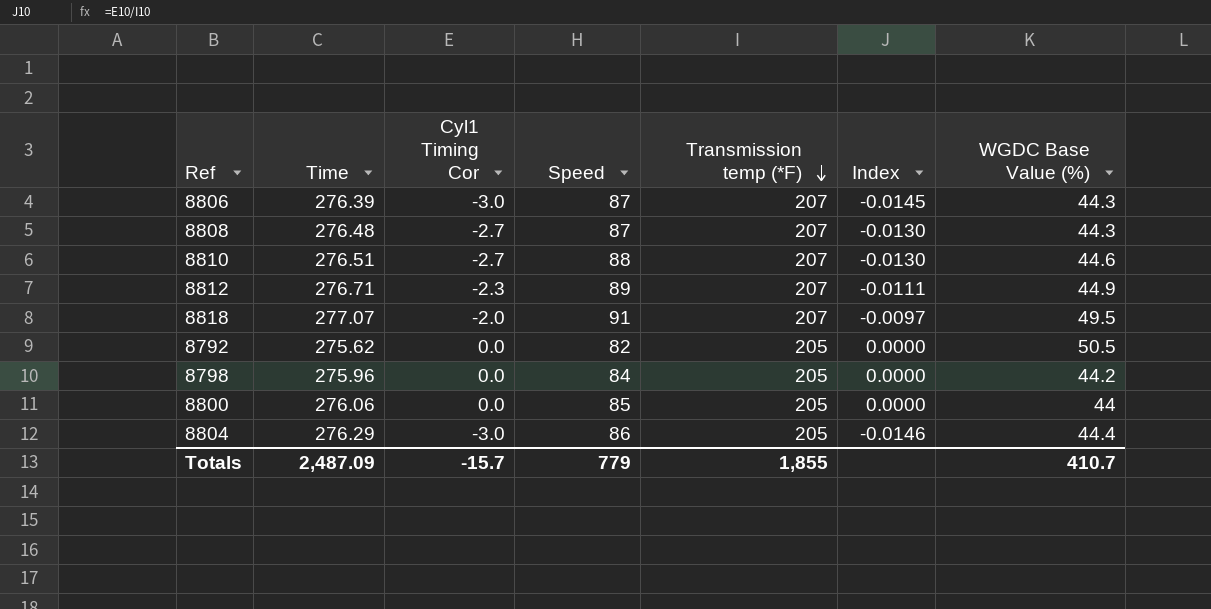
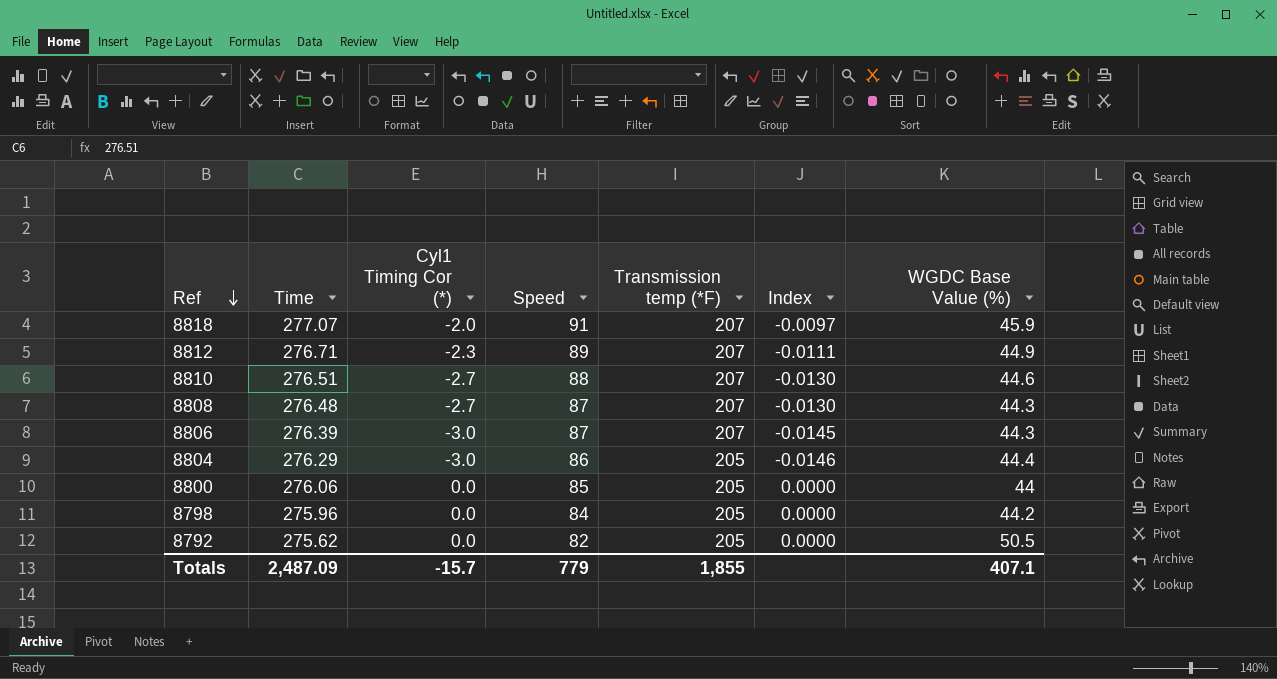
row order: Transmission temp (*F) descending -> Ref descending
column name: Cyl1 Timing Cor -> Cyl1 Timing Cor (*)
8818 | WGDC Base Value (%): 49.5 -> 45.9
Totals | WGDC Base Value (%): 410.7 -> 407.1

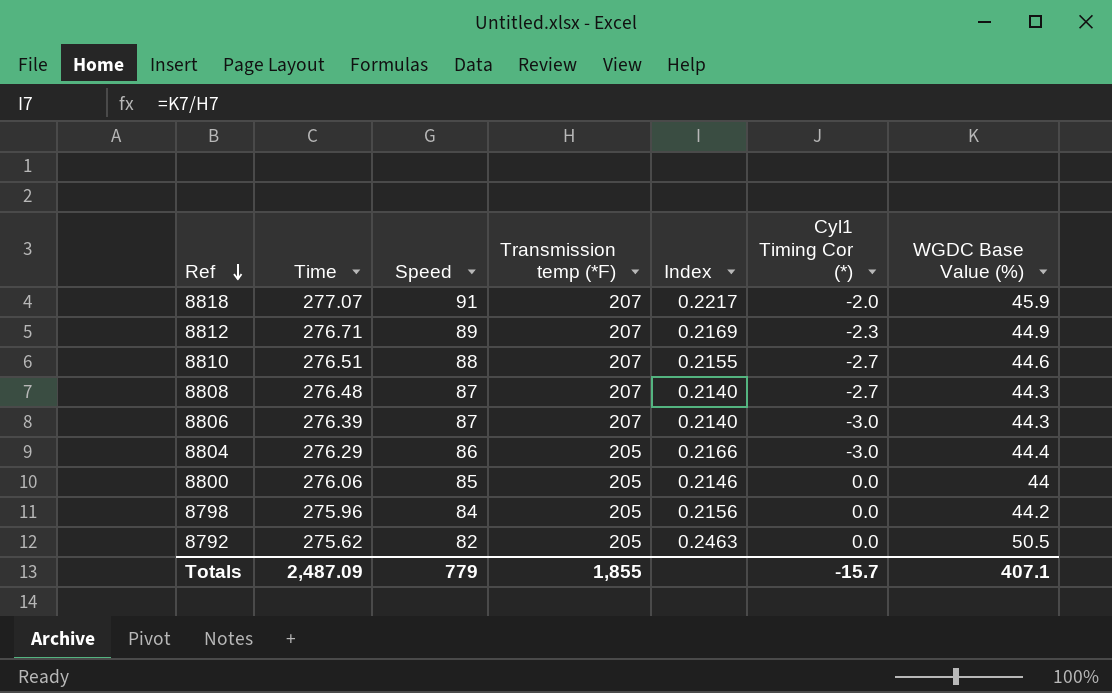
column Index | formula: [Cyl1 Timing Cor (*)] / [Transmission temp (*F)] -> [WGDC Base Value (%)] / [Transmission temp (*F)]
column Cyl1 Timing Cor (*) | position: 3 -> 6

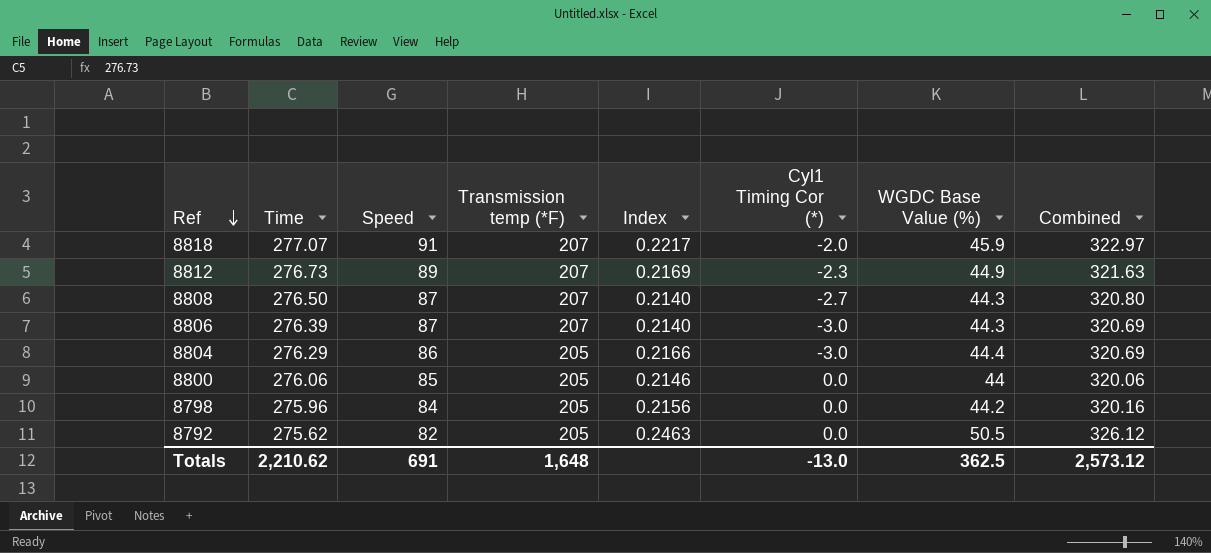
column Combined | formula: none -> [Time] + [WGDC Base Value (%)]
row 8810: 276.51 | 88 | 207 | 0.2155 | -2.7 | 44.6 -> none
8812 | Time: 276.71 -> 276.73
8808 | Time: 276.48 -> 276.50
Totals | Time: 2,487.09 -> 2,210.62
Totals | Speed: 779 -> 691
Totals | Transmission temp (*F): 1,855 -> 1,648
Totals | Cyl1 Timing Cor (*): -15.7 -> -13.0
Totals | WGDC Base Value (%): 407.1 -> 362.5

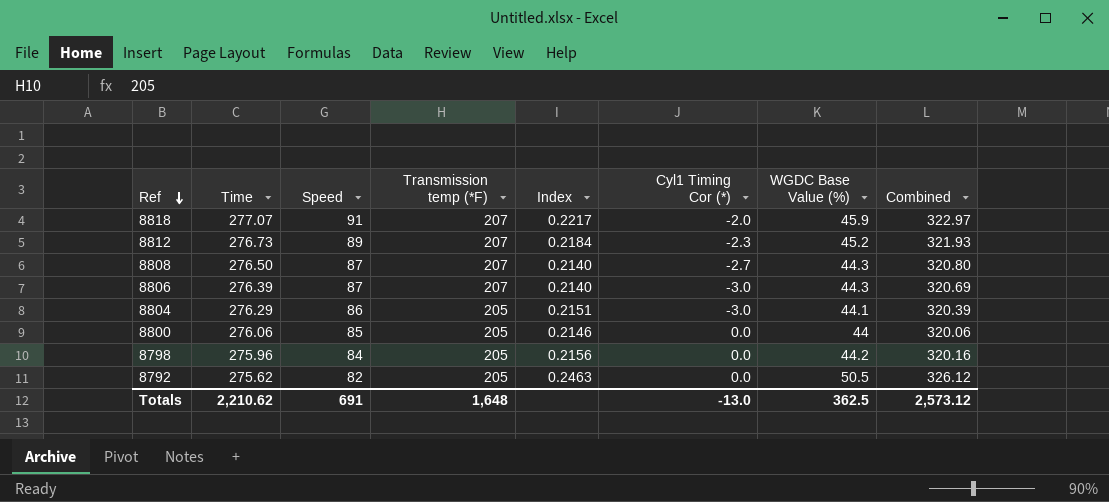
8812 | Index: 0.2169 -> 0.2184
8812 | WGDC Base Value (%): 44.9 -> 45.2
8812 | Combined: 321.63 -> 321.93
8804 | Index: 0.2166 -> 0.2151
8804 | WGDC Base Value (%): 44.4 -> 44.1
8804 | Combined: 320.69 -> 320.39

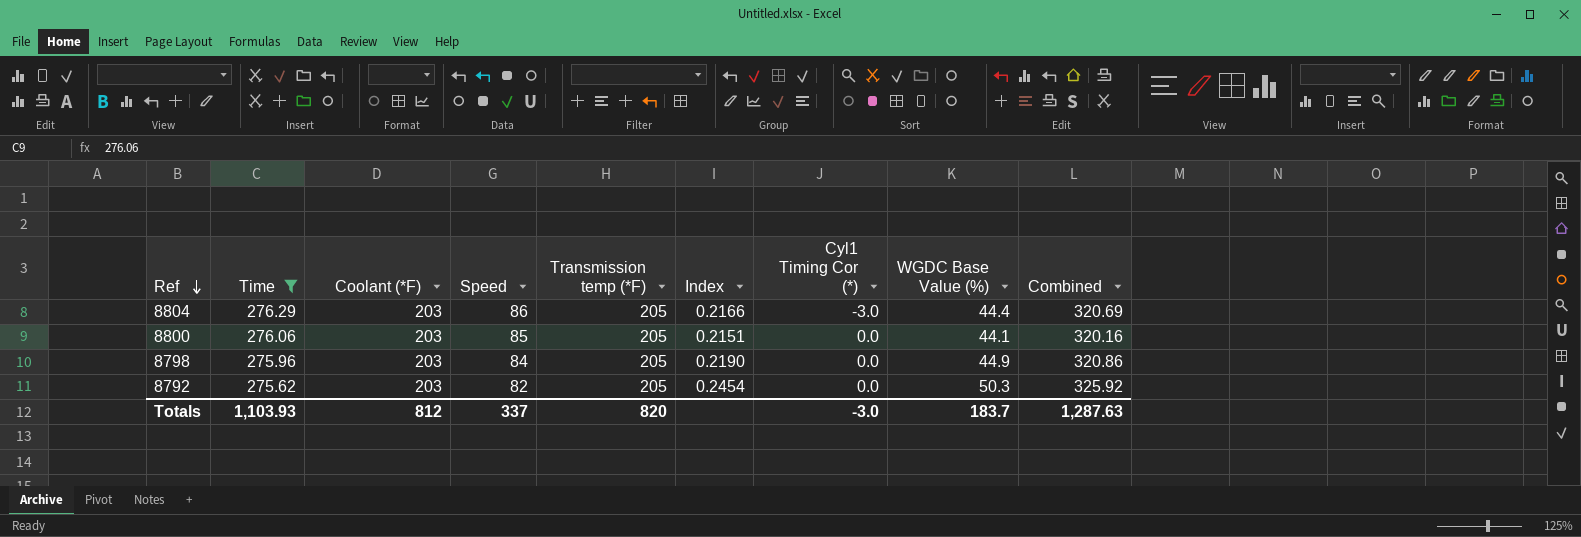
filter: none -> Time <= 276.29
column Coolant (*F) | position: none -> 3
8804 | Index: 0.2151 -> 0.2166
8804 | WGDC Base Value (%): 44.1 -> 44.4
8804 | Combined: 320.39 -> 320.69
8800 | Index: 0.2146 -> 0.2151
8800 | WGDC Base Value (%): 44 -> 44.1
8800 | Combined: 320.06 -> 320.16
8798 | Index: 0.2156 -> 0.2190
8798 | WGDC Base Value (%): 44.2 -> 44.9
8798 | Combined: 320.16 -> 320.86
8792 | Index: 0.2463 -> 0.2454
8792 | WGDC Base Value (%): 50.5 -> 50.3
8792 | Combined: 326.12 -> 325.92
Totals | Time: 2,210.62 -> 1,103.93
Totals | Speed: 691 -> 337
Totals | Transmission temp (*F): 1,648 -> 820
Totals | Cyl1 Timing Cor (*): -13.0 -> -3.0
Totals | WGDC Base Value (%): 362.5 -> 183.7
Totals | Combined: 2,573.12 -> 1,287.63

